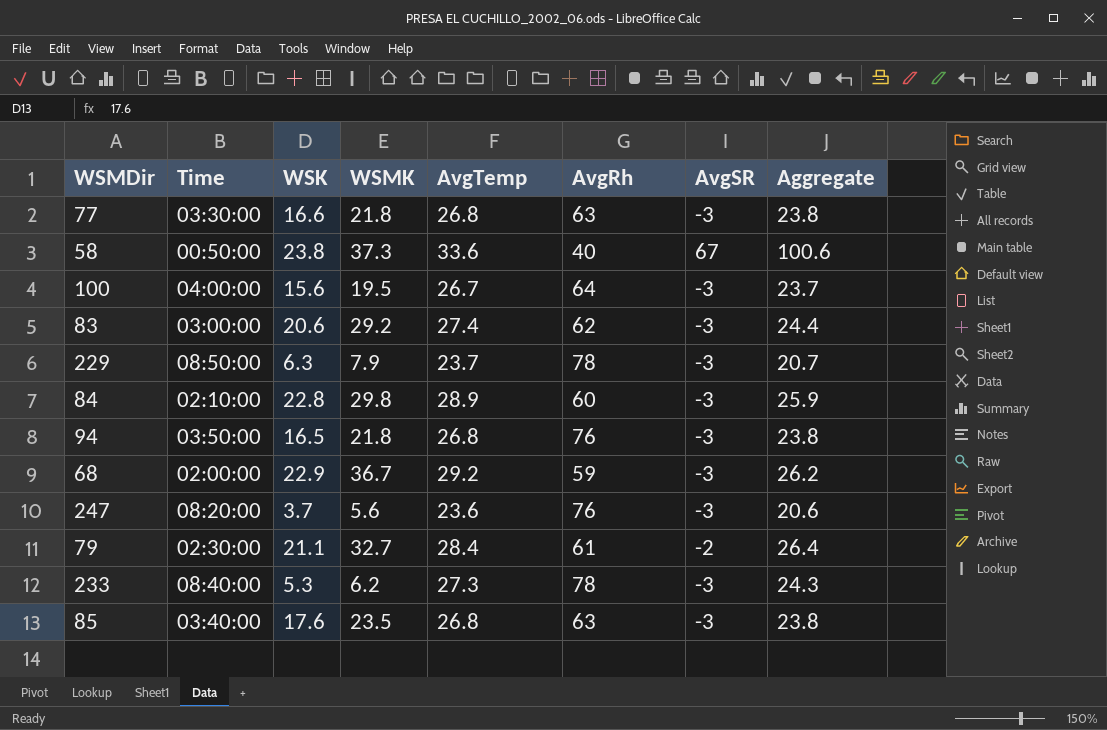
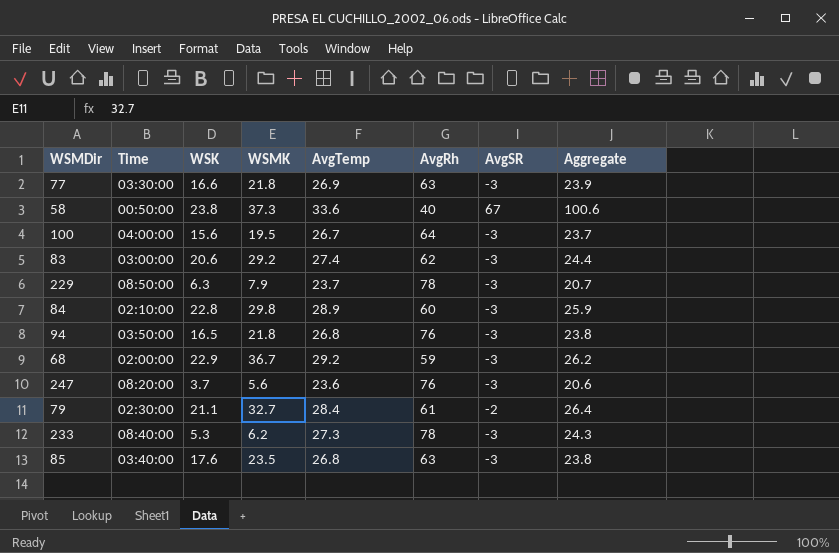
77 | AvgTemp: 26.8 -> 26.9
77 | Aggregate: 23.8 -> 23.9

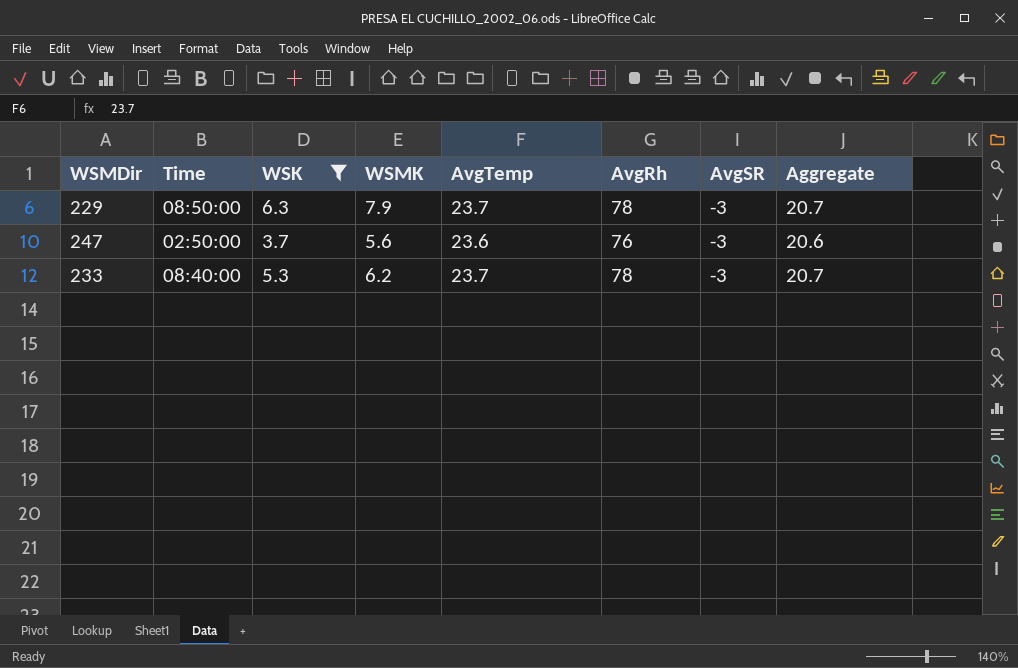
filter: none -> WSK <= 6.3
247 | Time: 08:20:00 -> 02:50:00
233 | AvgTemp: 27.3 -> 23.7
233 | Aggregate: 24.3 -> 20.7

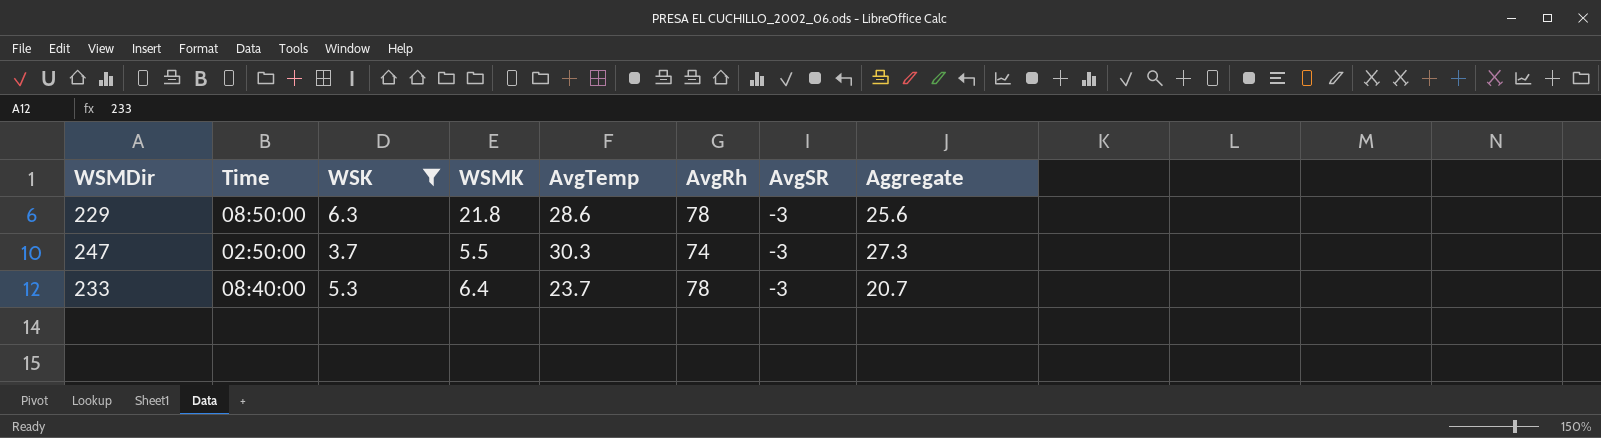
229 | WSMK: 7.9 -> 21.8
229 | AvgTemp: 23.7 -> 28.6
229 | Aggregate: 20.7 -> 25.6
247 | WSMK: 5.6 -> 5.5
247 | AvgTemp: 23.6 -> 30.3
247 | AvgRh: 76 -> 74
247 | Aggregate: 20.6 -> 27.3
233 | WSMK: 6.2 -> 6.4

